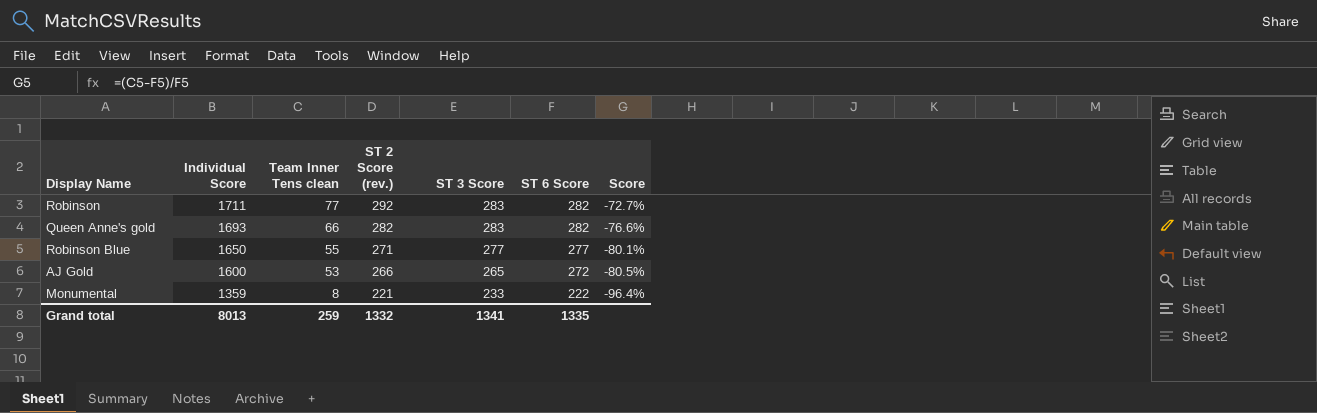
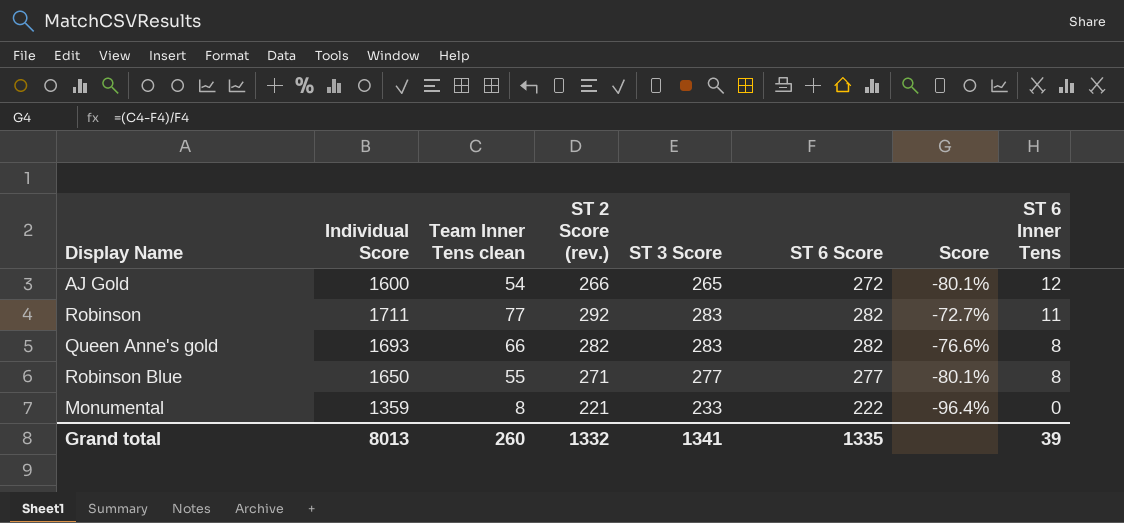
row order: Individual Score descending -> ST 6 Inner Tens descending
column ST 6 Inner Tens | position: none -> 8
AJ Gold | Team Inner Tens clean: 53 -> 54
AJ Gold | Score: -80.5% -> -80.1%
Grand total | Team Inner Tens clean: 259 -> 260

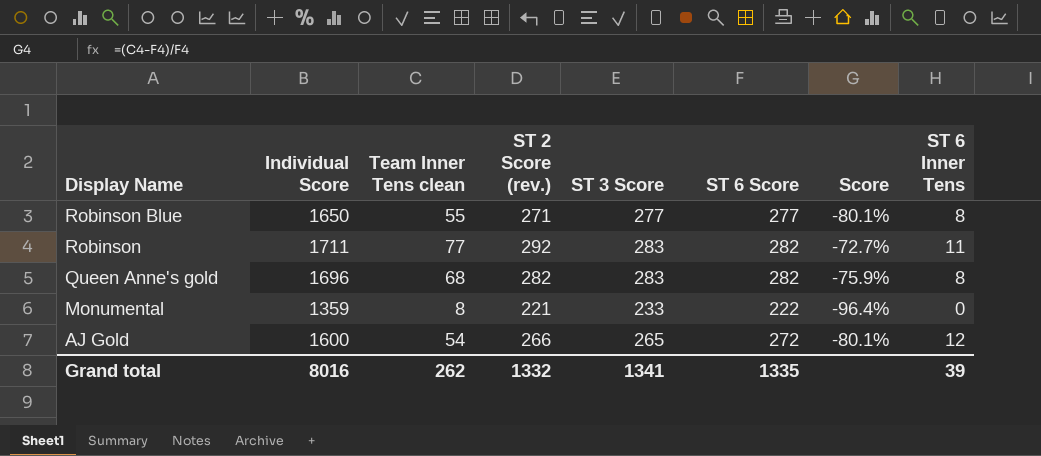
row order: ST 6 Inner Tens descending -> Display Name descending
Queen Anne's gold | Individual Score: 1693 -> 1696
Queen Anne's gold | Team Inner Tens clean: 66 -> 68
Queen Anne's gold | Score: -76.6% -> -75.9%
Grand total | Individual Score: 8013 -> 8016
Grand total | Team Inner Tens clean: 260 -> 262

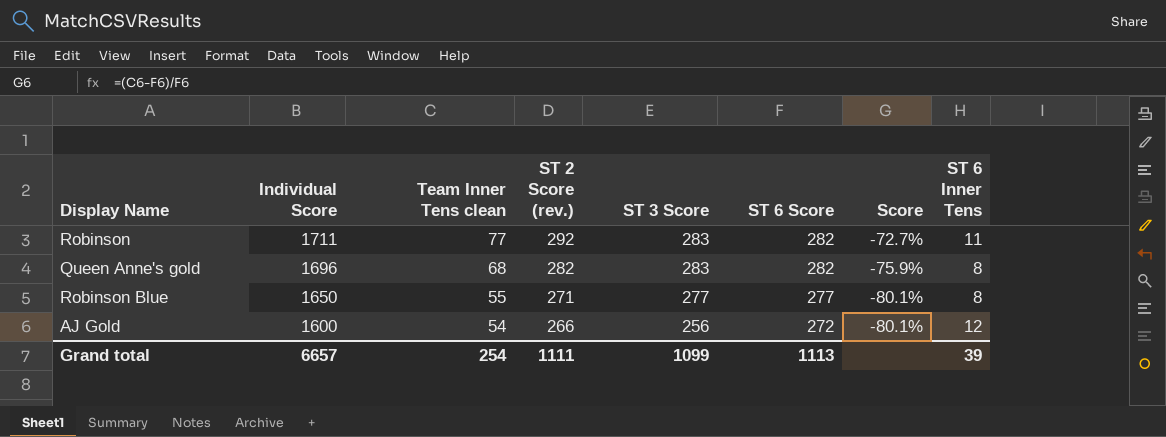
row order: Display Name descending -> Individual Score descending
row Monumental: 1359 | 8 | 221 | 233 | 222 | -96.4% | 0 -> none
AJ Gold | ST 3 Score: 265 -> 256
Grand total | Individual Score: 8016 -> 6657
Grand total | Team Inner Tens clean: 262 -> 254
Grand total | ST 2 Score (rev.): 1332 -> 1111
Grand total | ST 3 Score: 1341 -> 1099
Grand total | ST 6 Score: 1335 -> 1113

